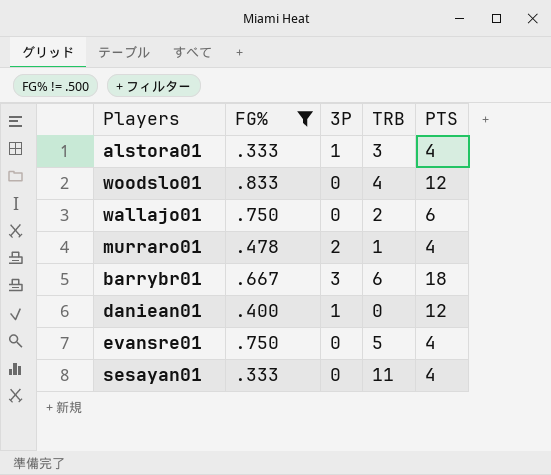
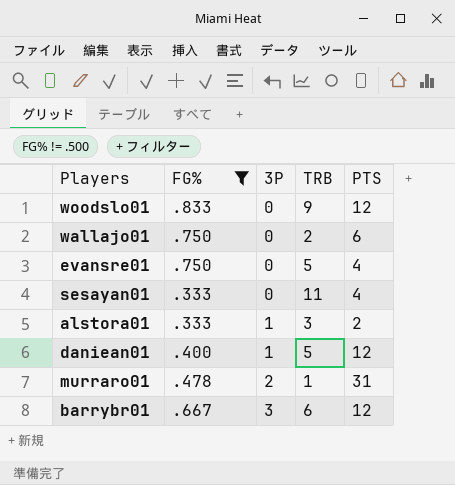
row order: none -> 3P ascending
woodslo01 | TRB: 4 -> 9
alstora01 | PTS: 4 -> 2
daniean01 | TRB: 0 -> 5
murraro01 | PTS: 4 -> 31
barrybr01 | PTS: 18 -> 12

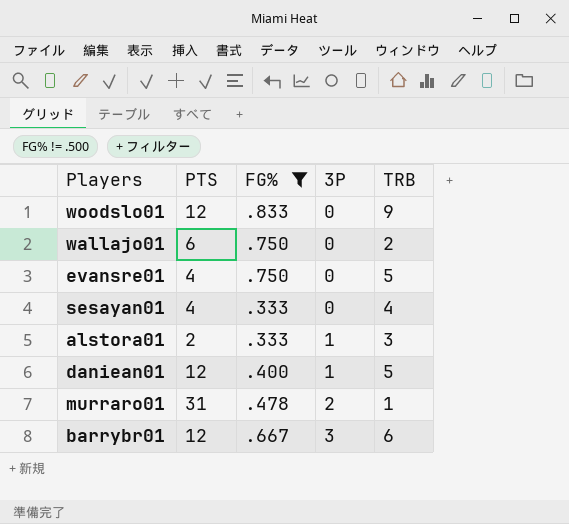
column PTS | position: 5 -> 2
sesayan01 | TRB: 11 -> 4

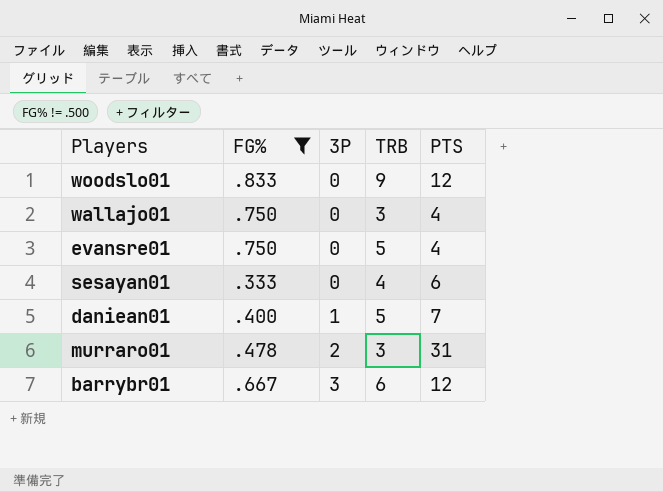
column PTS | position: 2 -> 5
row alstora01: 2 | .333 | 1 | 3 -> none
wallajo01 | TRB: 2 -> 3
wallajo01 | PTS: 6 -> 4
sesayan01 | PTS: 4 -> 6
daniean01 | PTS: 12 -> 7
murraro01 | TRB: 1 -> 3

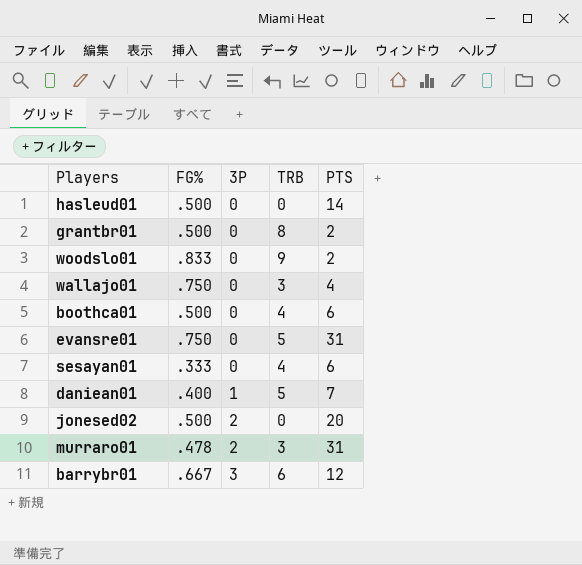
filter: FG% != .500 -> none
woodslo01 | PTS: 12 -> 2
evansre01 | PTS: 4 -> 31

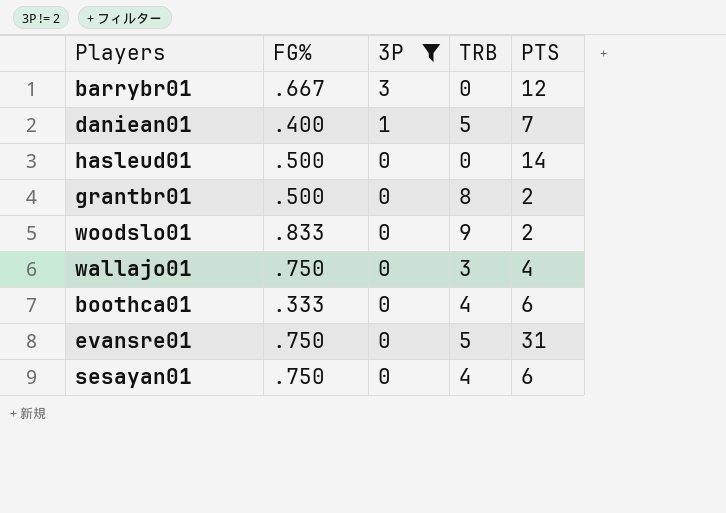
filter: none -> 3P != 2
row order: 3P ascending -> 3P descending
barrybr01 | TRB: 6 -> 0
boothca01 | FG%: .500 -> .333
sesayan01 | FG%: .333 -> .750

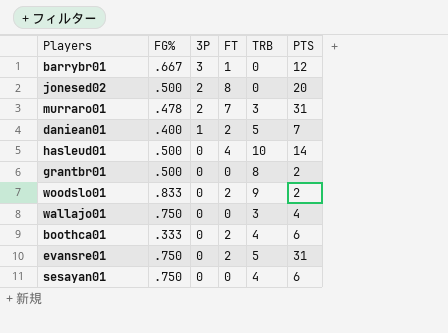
filter: 3P != 2 -> none
column FT | position: none -> 4
hasleud01 | TRB: 0 -> 10

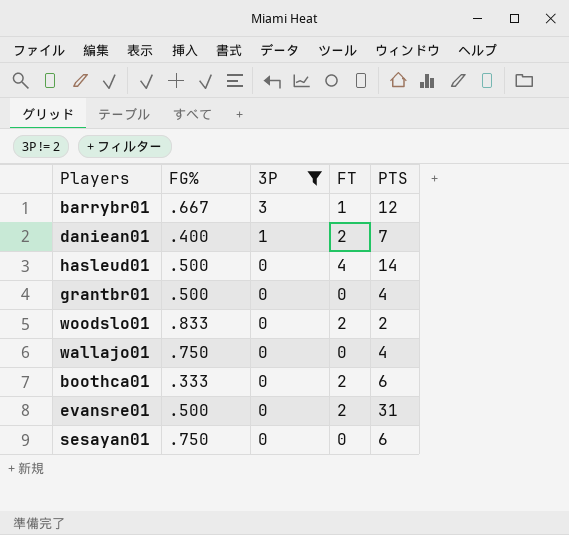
filter: none -> 3P != 2
column TRB | position: 5 -> none
grantbr01 | PTS: 2 -> 4
evansre01 | FG%: .750 -> .500

